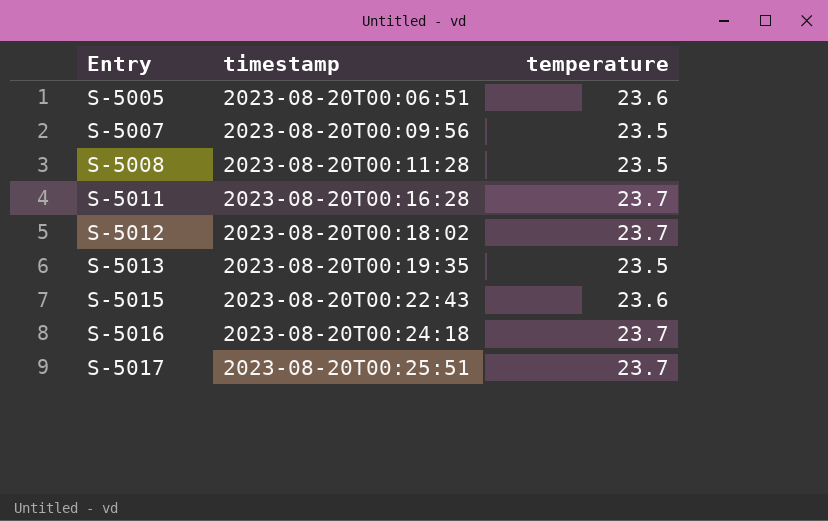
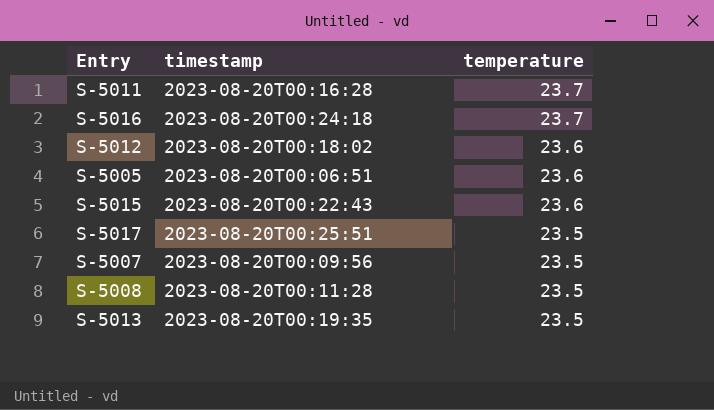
row order: Entry ascending -> temperature descending
S-5012 | temperature: 23.7 -> 23.6
S-5017 | temperature: 23.7 -> 23.5

